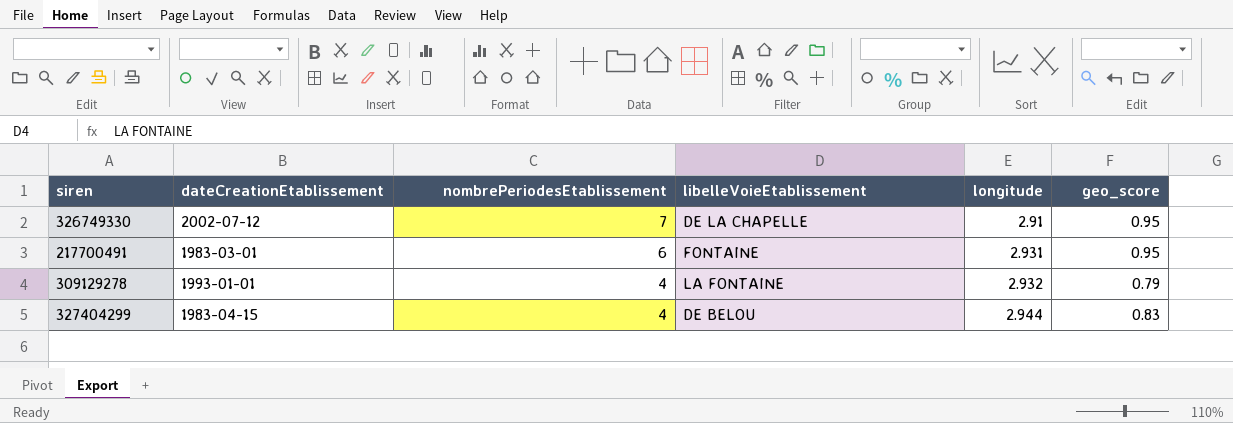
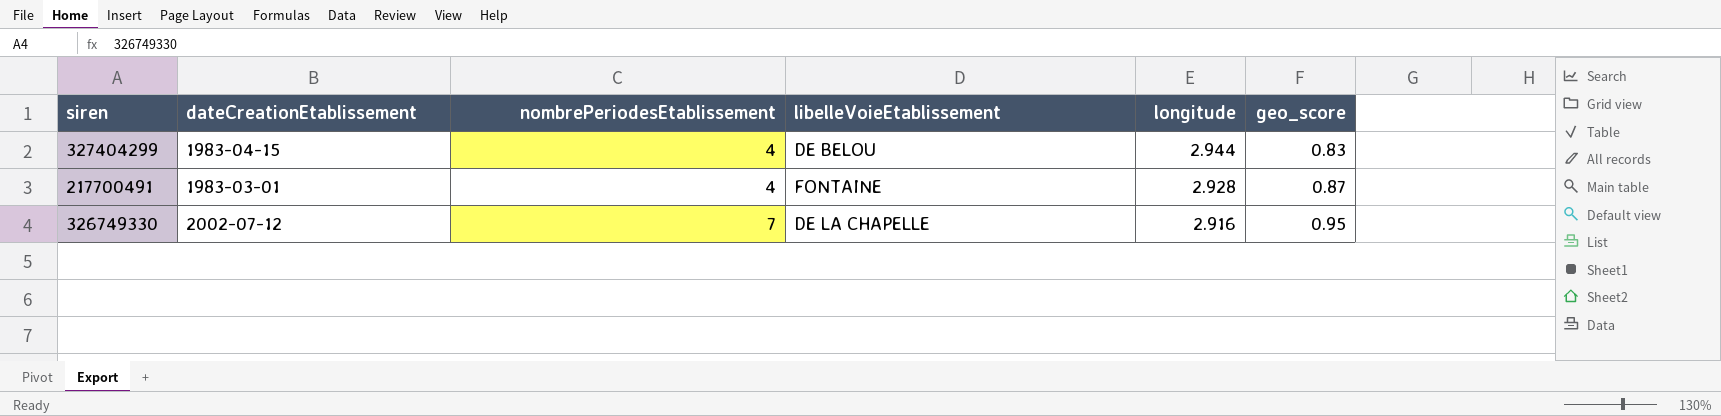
row order: nombrePeriodesEtablissement descending -> nombrePeriodesEtablissement ascending
row 309129278: 1993-01-01 | 4 | LA FONTAINE | 2.932 | 0.79 -> none
217700491 | nombrePeriodesEtablissement: 6 -> 4
217700491 | longitude: 2.931 -> 2.928
217700491 | geo_score: 0.95 -> 0.87
326749330 | longitude: 2.91 -> 2.916

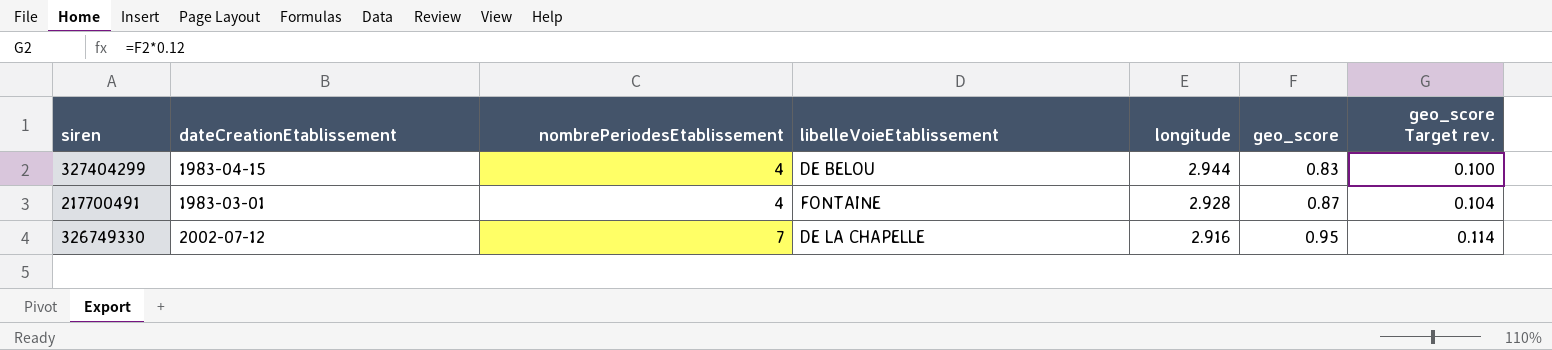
column geo_score Target rev. | formula: none -> [geo_score] * 0.12

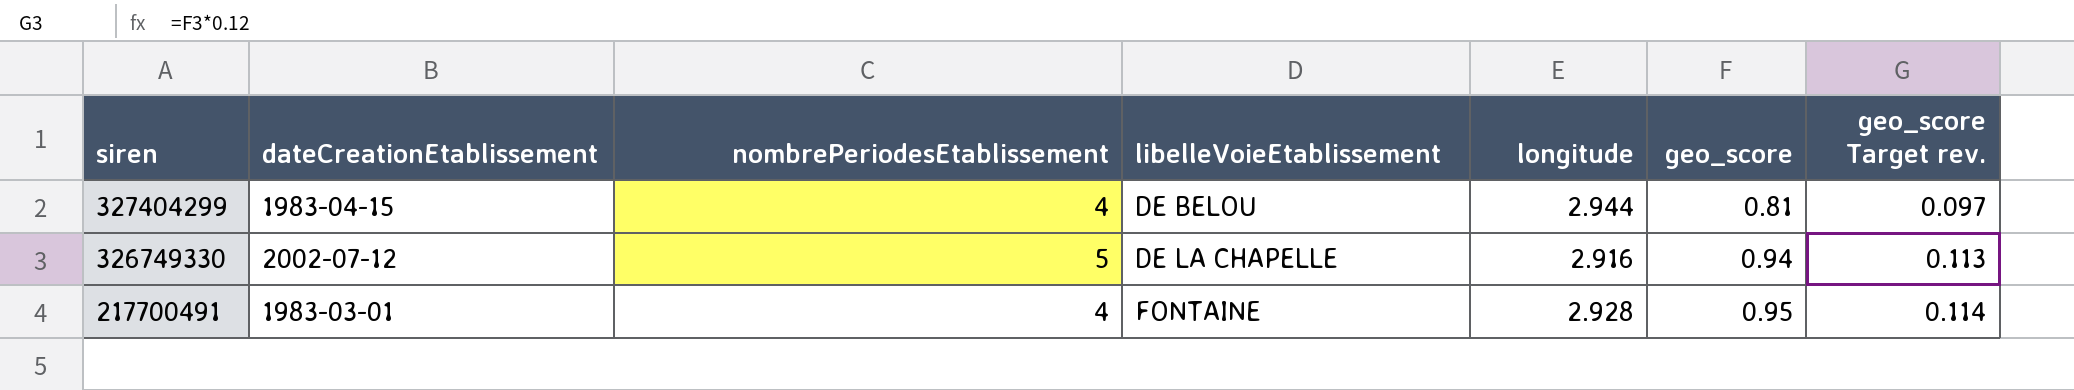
row order: nombrePeriodesEtablissement ascending -> siren descending
327404299 | geo_score: 0.83 -> 0.81
327404299 | geo_score Target rev.: 0.100 -> 0.097
326749330 | nombrePeriodesEtablissement: 7 -> 5
326749330 | geo_score: 0.95 -> 0.94
326749330 | geo_score Target rev.: 0.114 -> 0.113
217700491 | geo_score: 0.87 -> 0.95
217700491 | geo_score Target rev.: 0.104 -> 0.114

